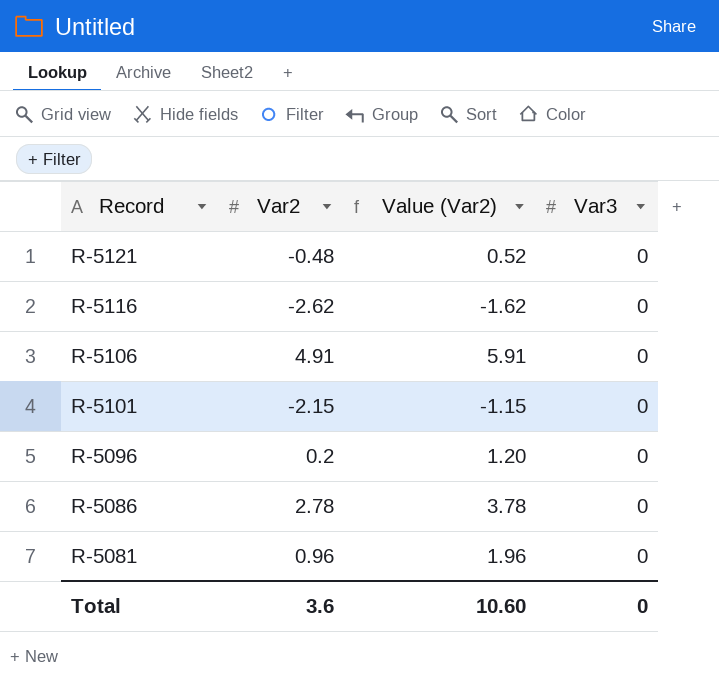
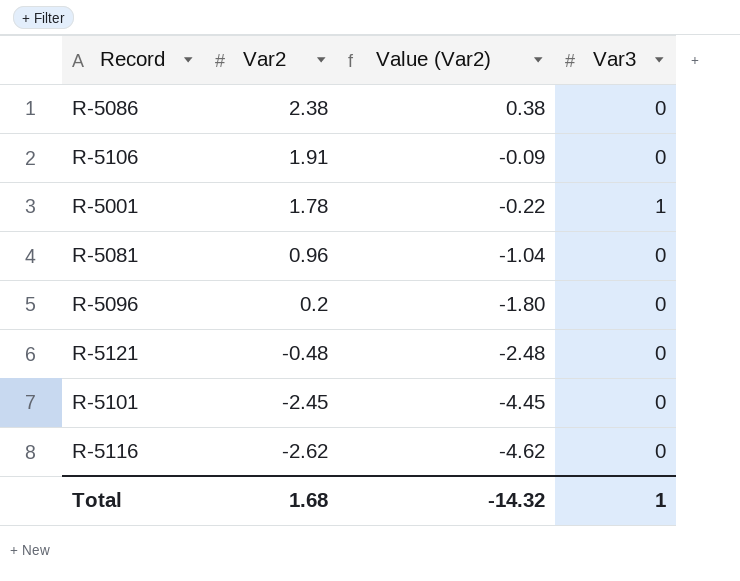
row order: Record descending -> Var2 descending
column Value (Var2) | formula: [Var2] + 1 -> [Var2] - 2
R-5086 | Var2: 2.78 -> 2.38
R-5106 | Var2: 4.91 -> 1.91
row R-5001: none -> 1.78 | -0.22 | 1
R-5101 | Var2: -2.15 -> -2.45
Total | Var2: 3.6 -> 1.68
Total | Value (Var2): 10.60 -> -14.32
Total | Var3: 0 -> 1

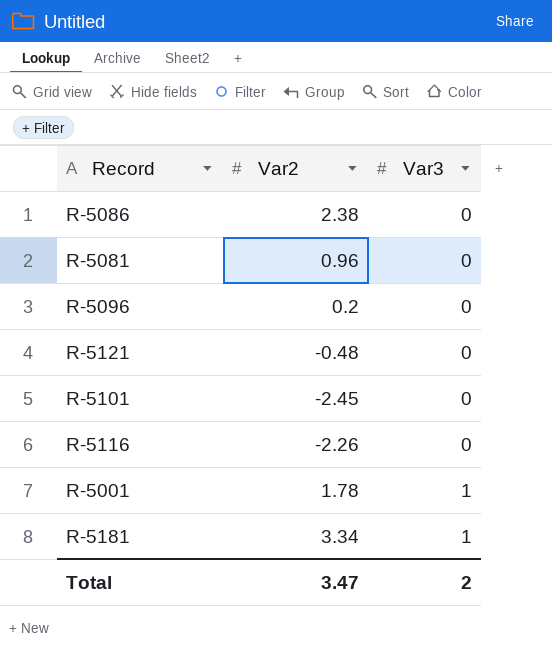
row order: Var2 descending -> Var3 ascending
column Value (Var2) | formula: [Var2] - 2 -> none
row R-5106: 1.91 | -0.09 | 0 -> none
R-5116 | Var2: -2.62 -> -2.26
row R-5181: none -> 3.34 | 1
Total | Var2: 1.68 -> 3.47
Total | Var3: 1 -> 2

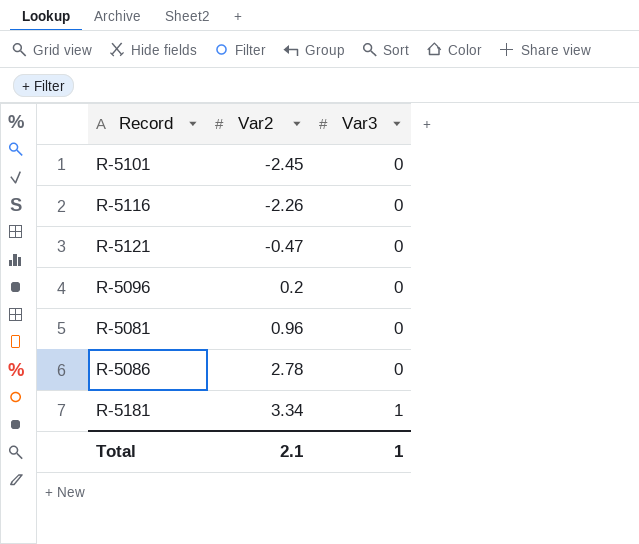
row order: Var3 ascending -> Var2 ascending
row R-5001: 1.78 | 1 -> none
R-5121 | Var2: -0.48 -> -0.47
R-5086 | Var2: 2.38 -> 2.78
Total | Var2: 3.47 -> 2.1
Total | Var3: 2 -> 1

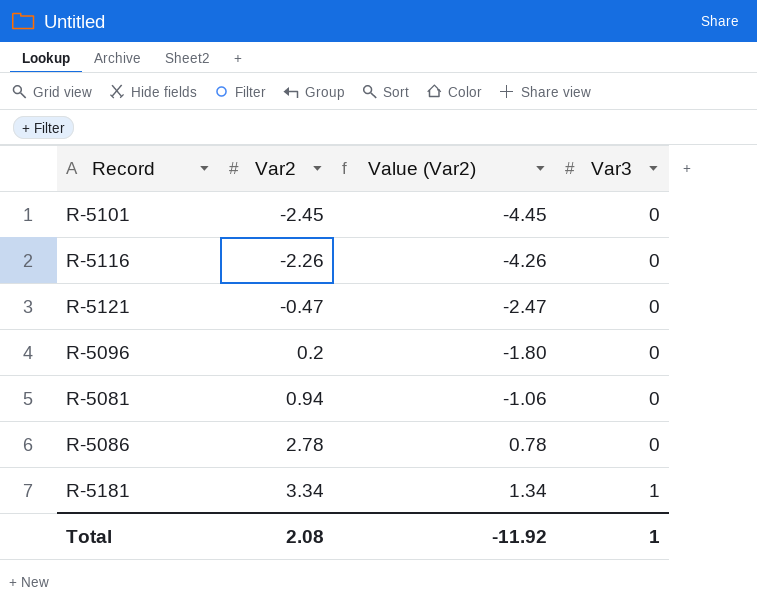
column Value (Var2) | formula: none -> [Var2] - 2
R-5081 | Var2: 0.96 -> 0.94
Total | Var2: 2.1 -> 2.08

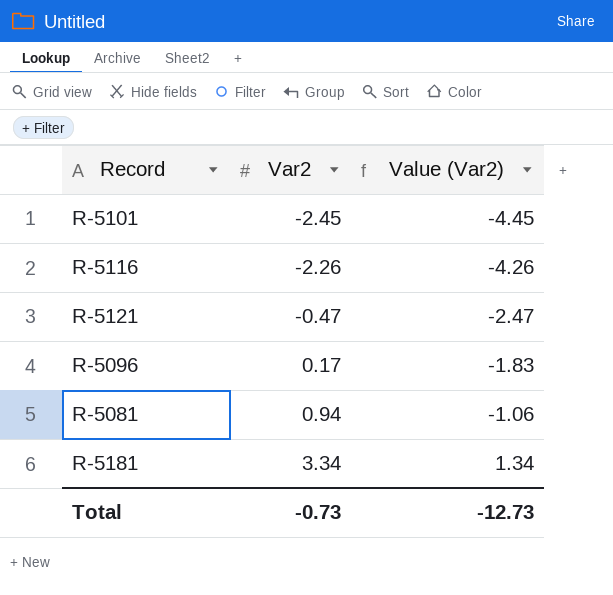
column Var3 | position: 4 -> none
row R-5086: 2.78 | 0.78 | 0 -> none
R-5096 | Var2: 0.2 -> 0.17
R-5096 | Value (Var2): -1.80 -> -1.83
Total | Var2: 2.08 -> -0.73
Total | Value (Var2): -11.92 -> -12.73

